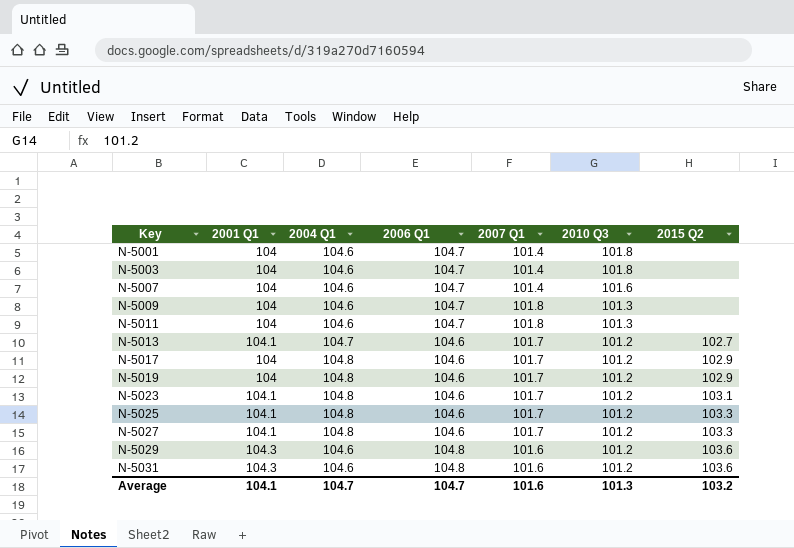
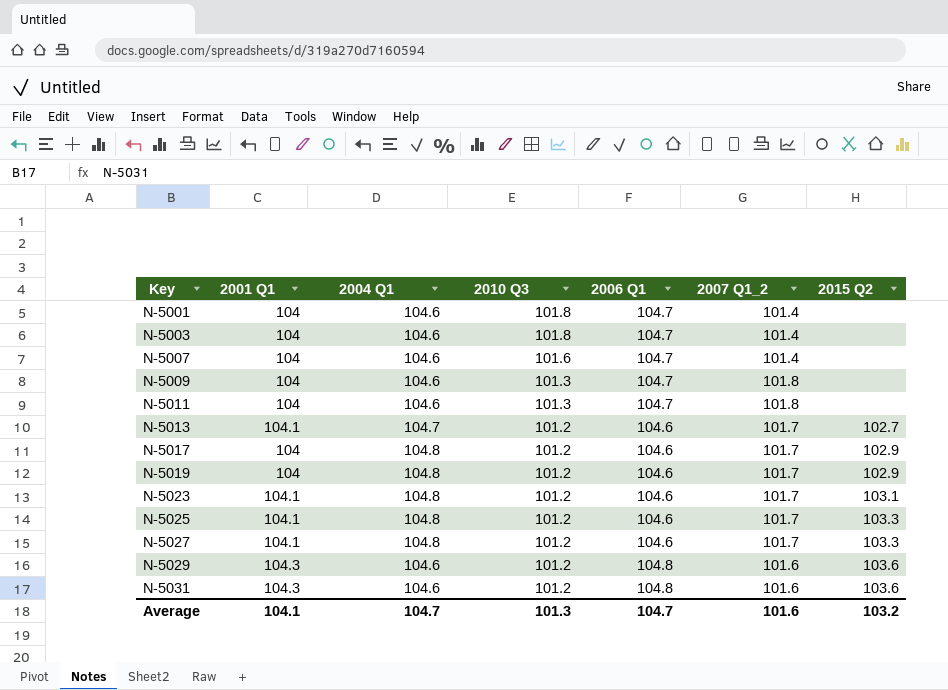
column 2010 Q3 | position: 6 -> 4
column name: 2007 Q1 -> 2007 Q1_2

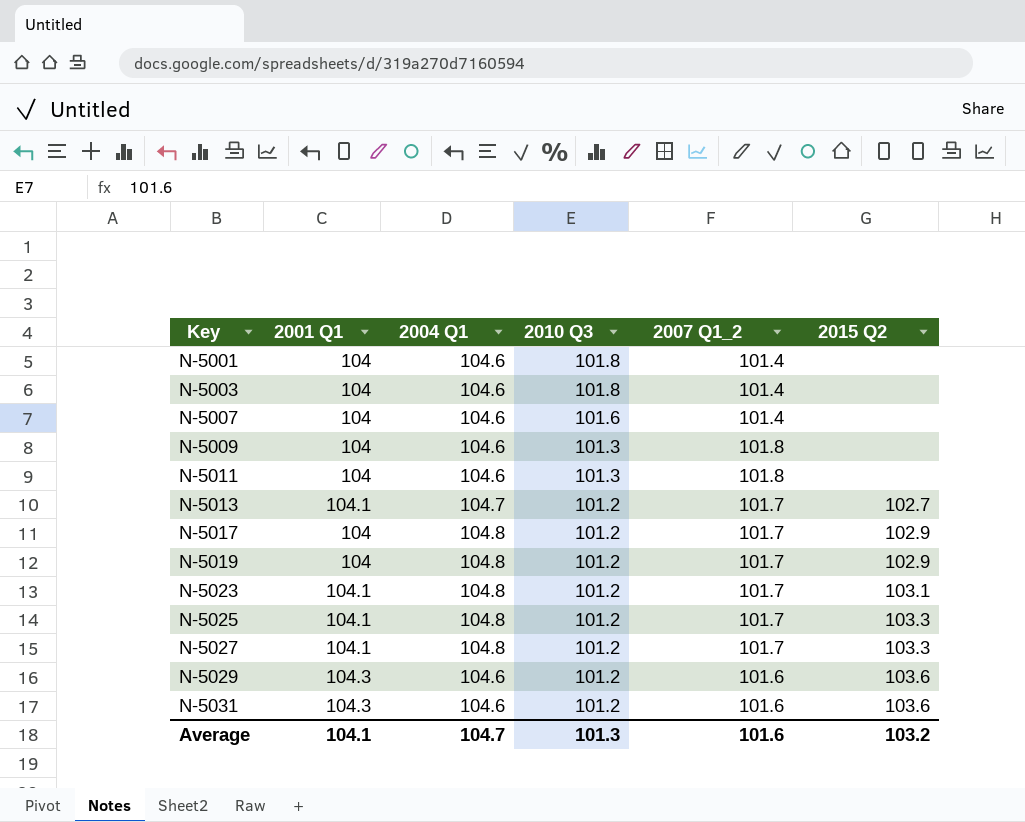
column 2006 Q1 | position: 5 -> none

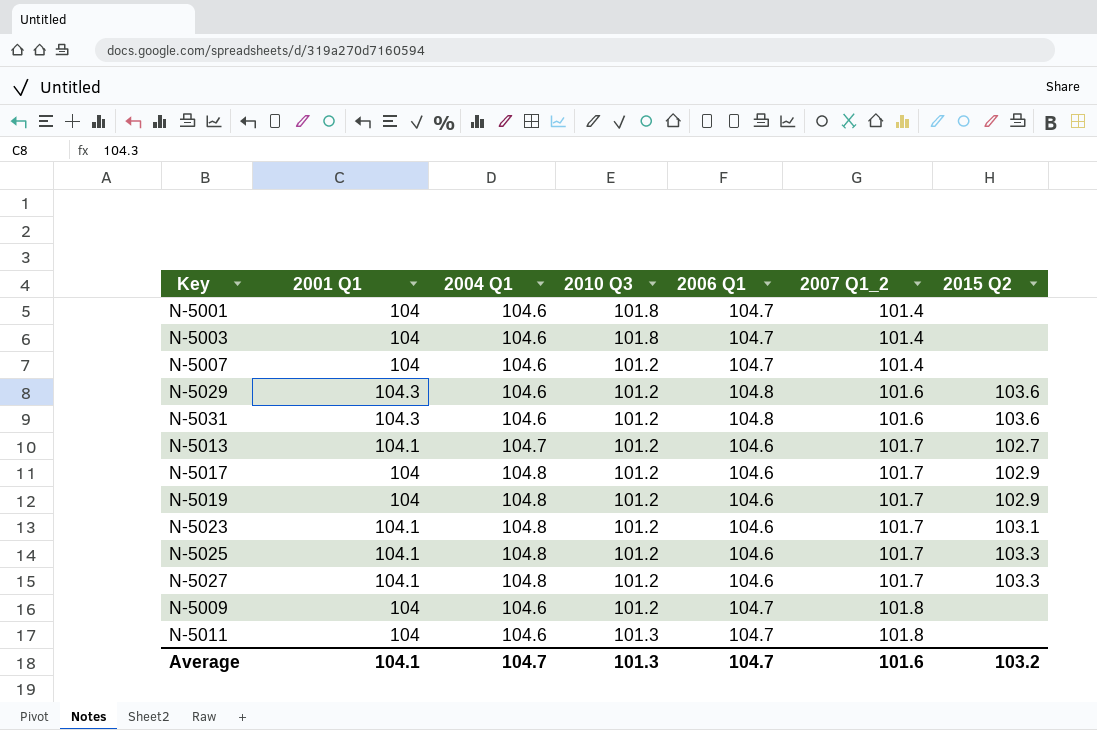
row order: Key ascending -> 2007 Q1_2 ascending
column 2006 Q1 | position: none -> 5
N-5007 | 2010 Q3: 101.6 -> 101.2
N-5009 | 2010 Q3: 101.3 -> 101.2

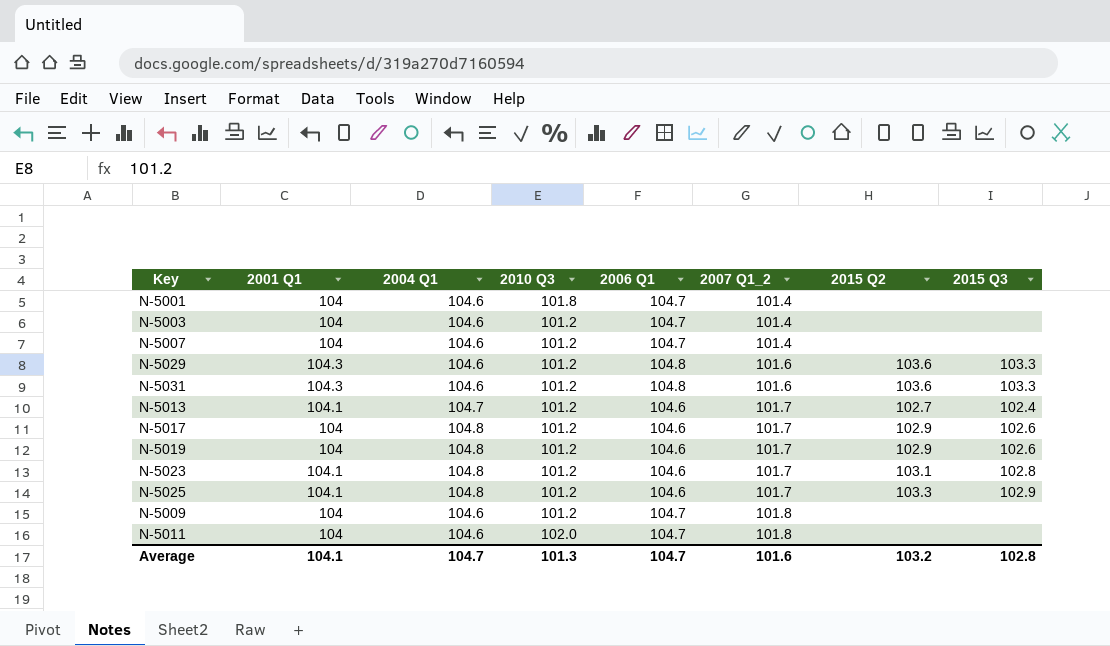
column 2015 Q3 | position: none -> 8
row N-5027: 104.1 | 104.8 | 101.2 | 104.6 | 101.7 | 103.3 -> none
N-5003 | 2010 Q3: 101.8 -> 101.2
N-5011 | 2010 Q3: 101.3 -> 102.0

